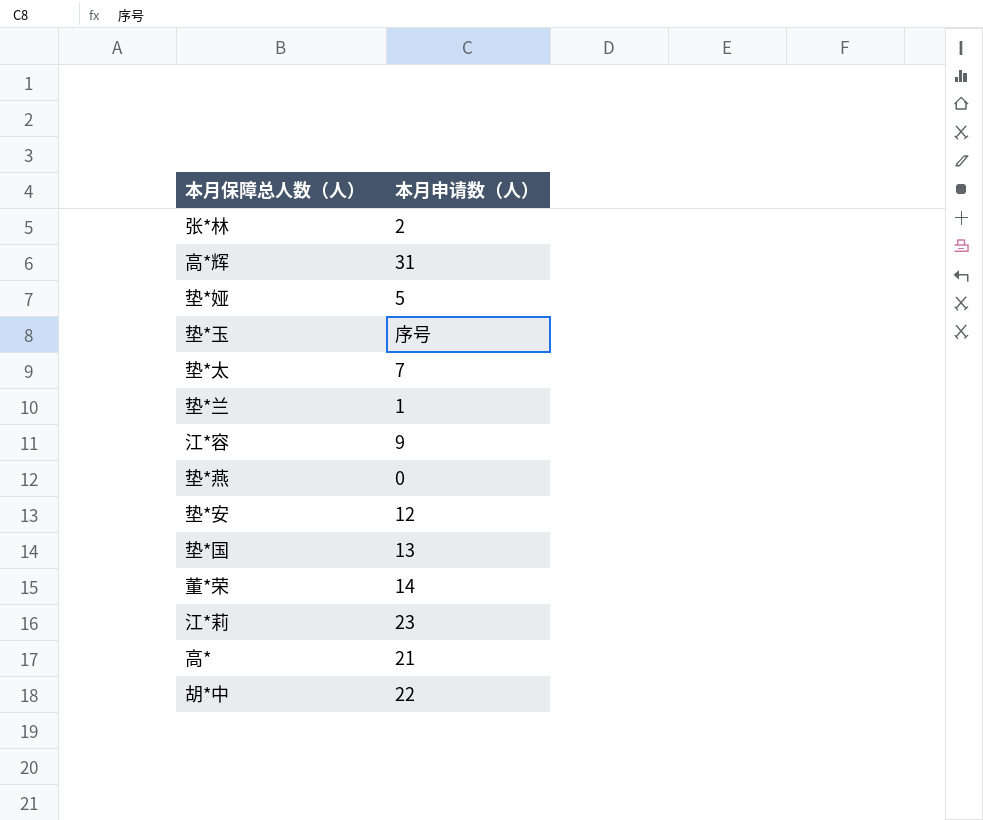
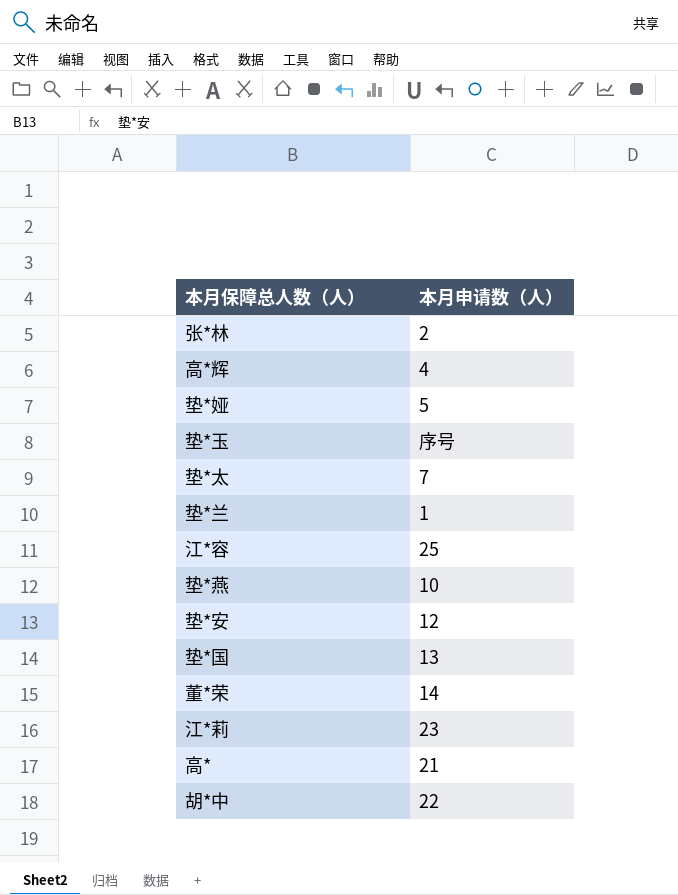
高*辉 | 本月申请数（人）: 31 -> 4
江*容 | 本月申请数（人）: 9 -> 25
垫*燕 | 本月申请数（人）: 0 -> 10

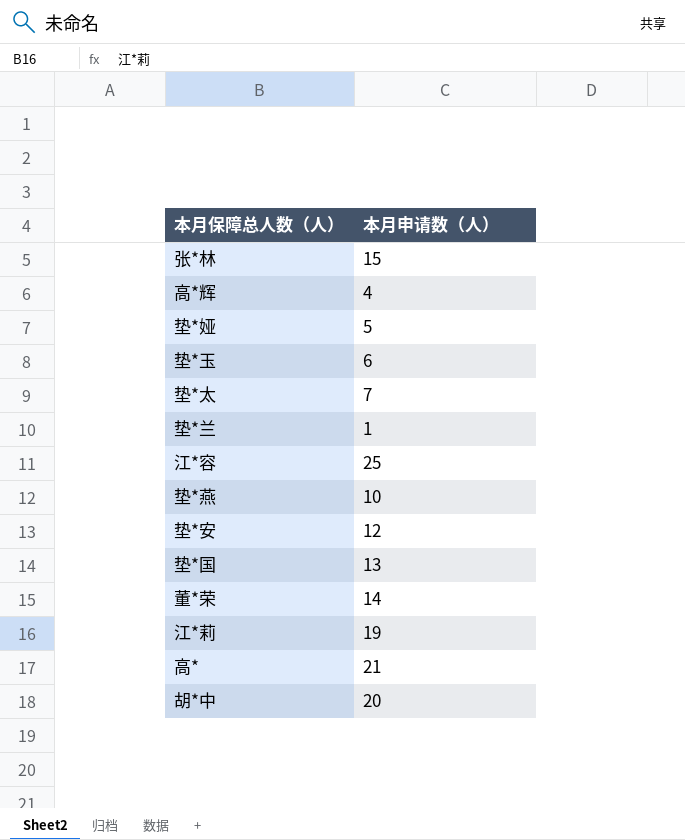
张*林 | 本月申请数（人）: 2 -> 15
垫*玉 | 本月申请数（人）: 序号 -> 6
江*莉 | 本月申请数（人）: 23 -> 19
胡*中 | 本月申请数（人）: 22 -> 20

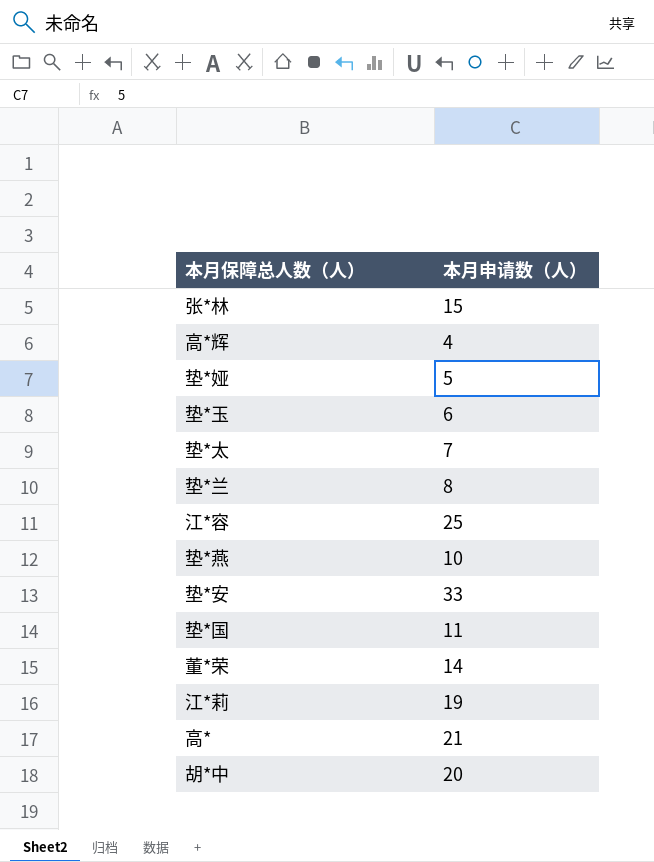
垫*兰 | 本月申请数（人）: 1 -> 8
垫*安 | 本月申请数（人）: 12 -> 33
垫*国 | 本月申请数（人）: 13 -> 11

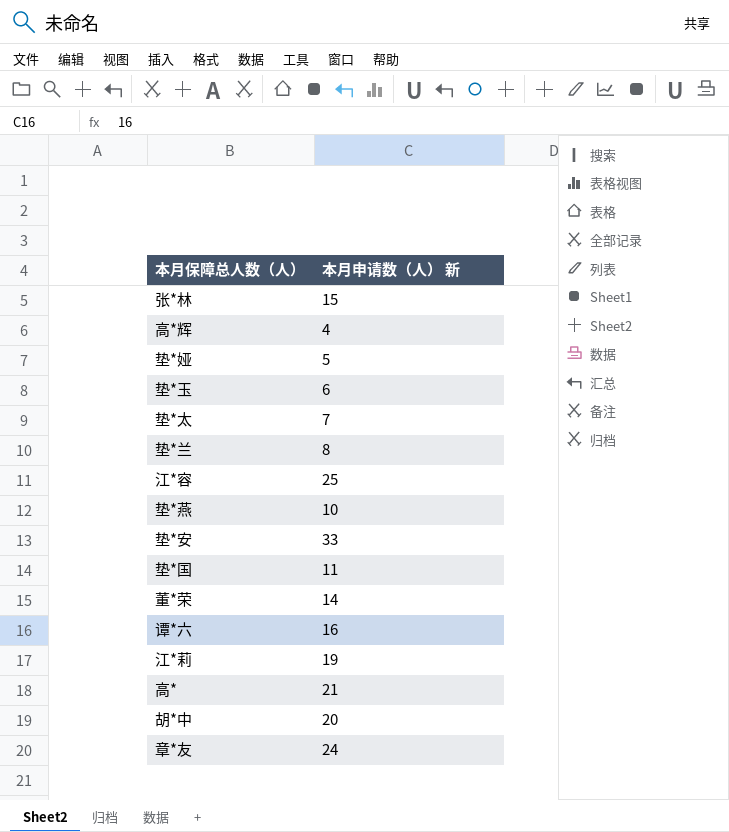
column name: 本月申请数（人） -> 本月申请数（人） 新
row 谭*六: none -> 16
row 章*友: none -> 24

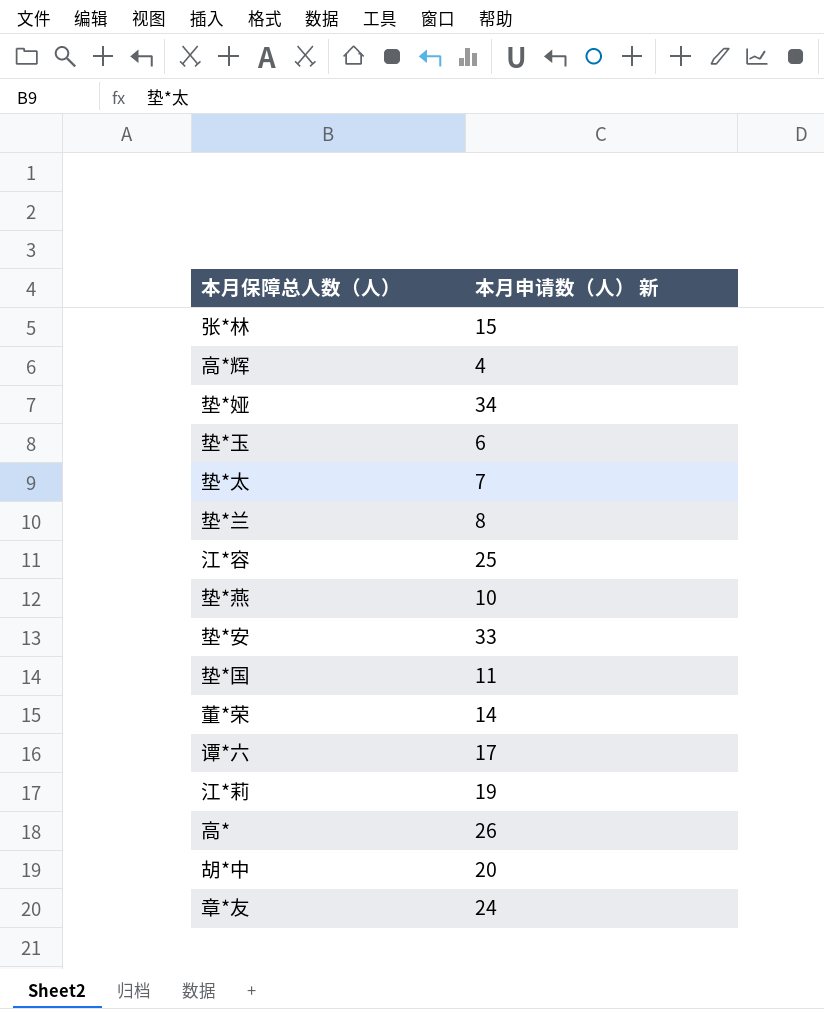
垫*娅 | 本月申请数（人） 新: 5 -> 34
谭*六 | 本月申请数（人） 新: 16 -> 17
高* | 本月申请数（人） 新: 21 -> 26

